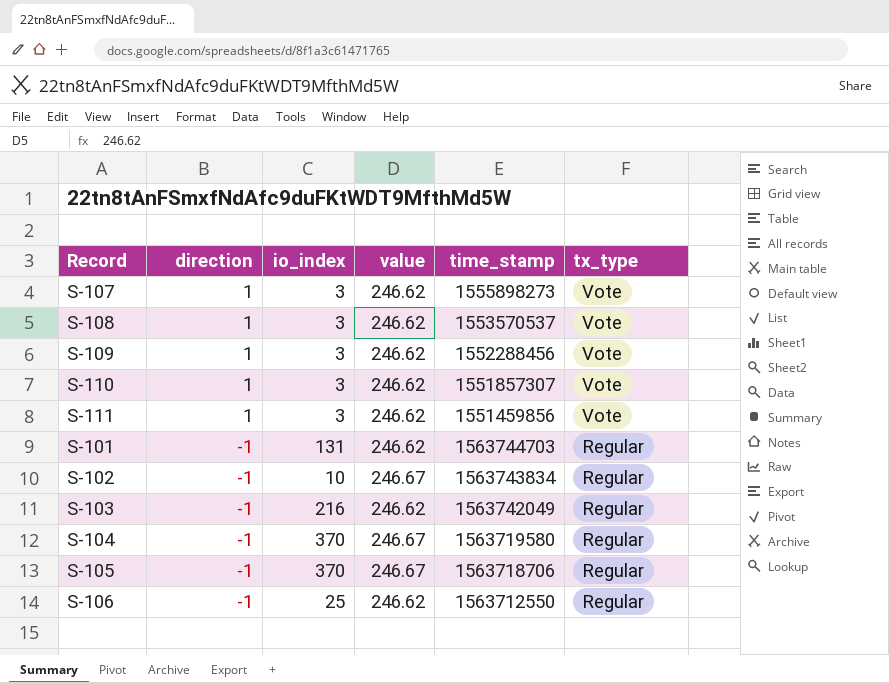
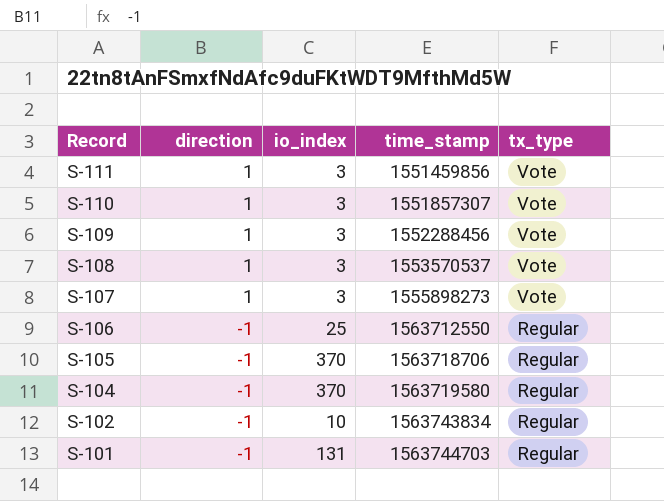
row order: direction descending -> Record descending
column value | position: 4 -> none
row S-103: -1 | 216 | 246.62 | 1563742049 | Regular -> none

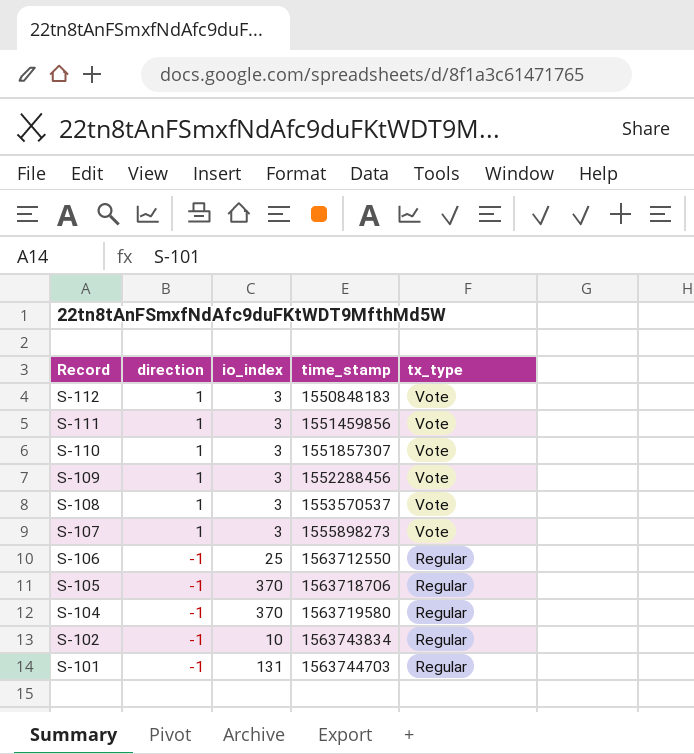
row S-112: none -> 1 | 3 | 1550848183 | Vote

